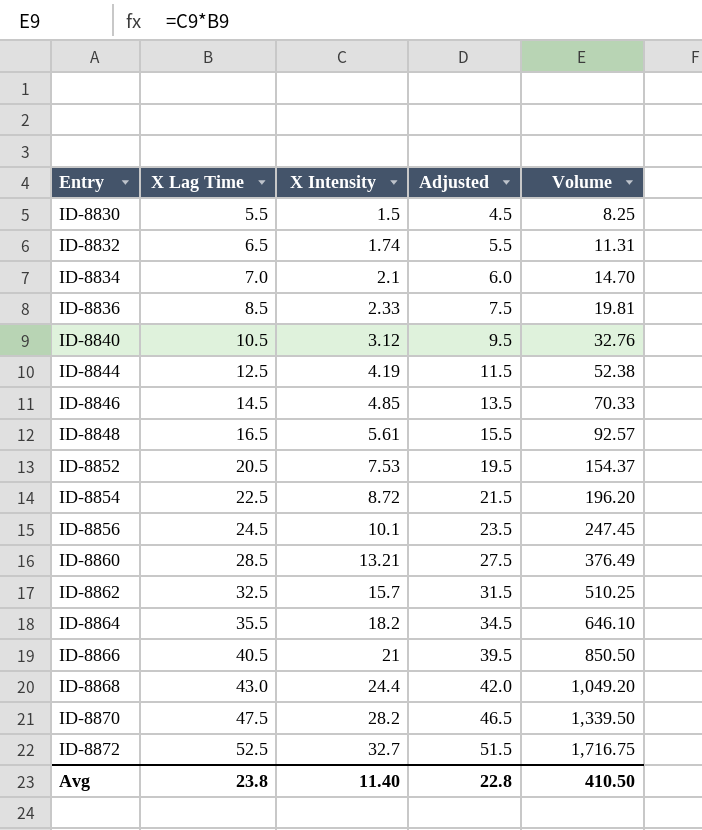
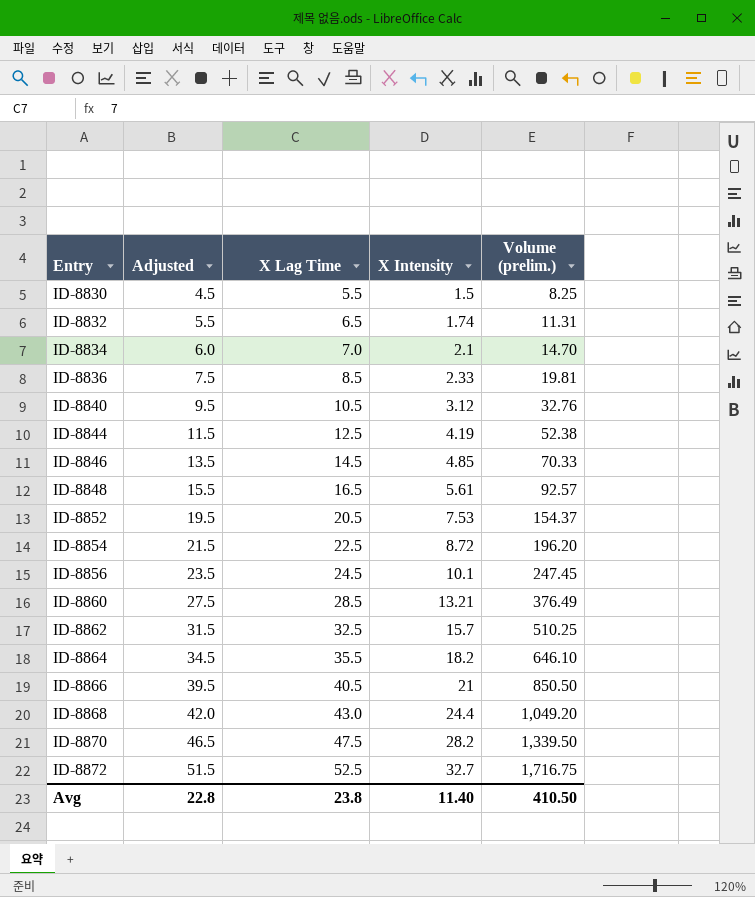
column Adjusted | position: 4 -> 2
column name: Volume -> Volume (prelim.)

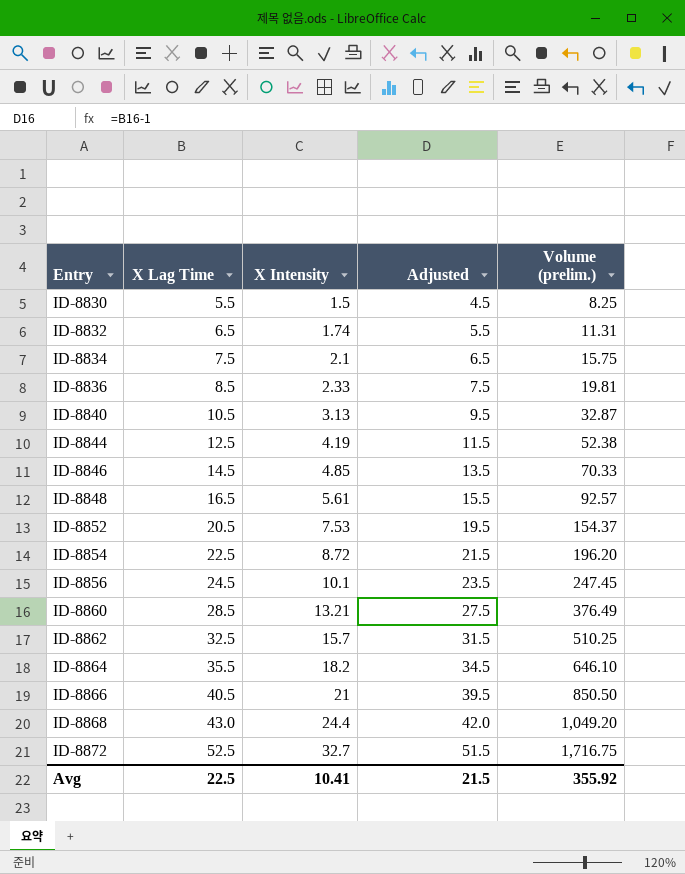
column Adjusted | position: 2 -> 4
row ID-8870: 46.5 | 47.5 | 28.2 | 1,339.50 -> none
ID-8834 | X Lag Time: 7.0 -> 7.5
ID-8834 | Adjusted: 6.0 -> 6.5
ID-8834 | Volume (prelim.): 14.70 -> 15.75
ID-8840 | X Intensity: 3.12 -> 3.13
ID-8840 | Volume (prelim.): 32.76 -> 32.87
Avg | X Lag Time: 23.8 -> 22.5
Avg | X Intensity: 11.40 -> 10.41
Avg | Adjusted: 22.8 -> 21.5
Avg | Volume (prelim.): 410.50 -> 355.92

